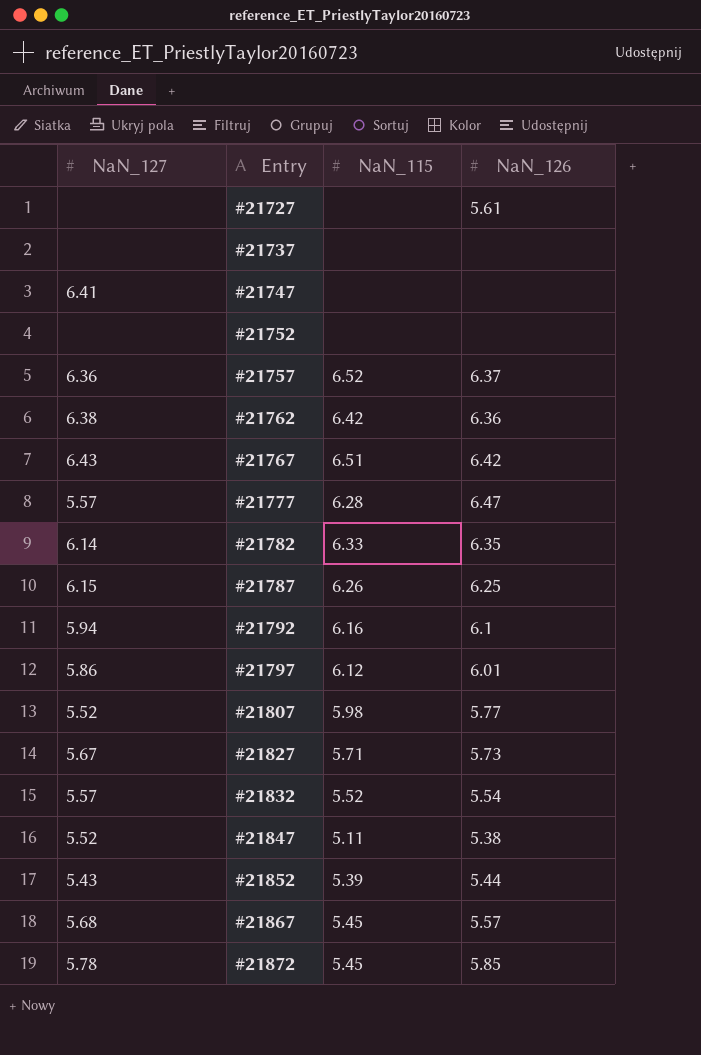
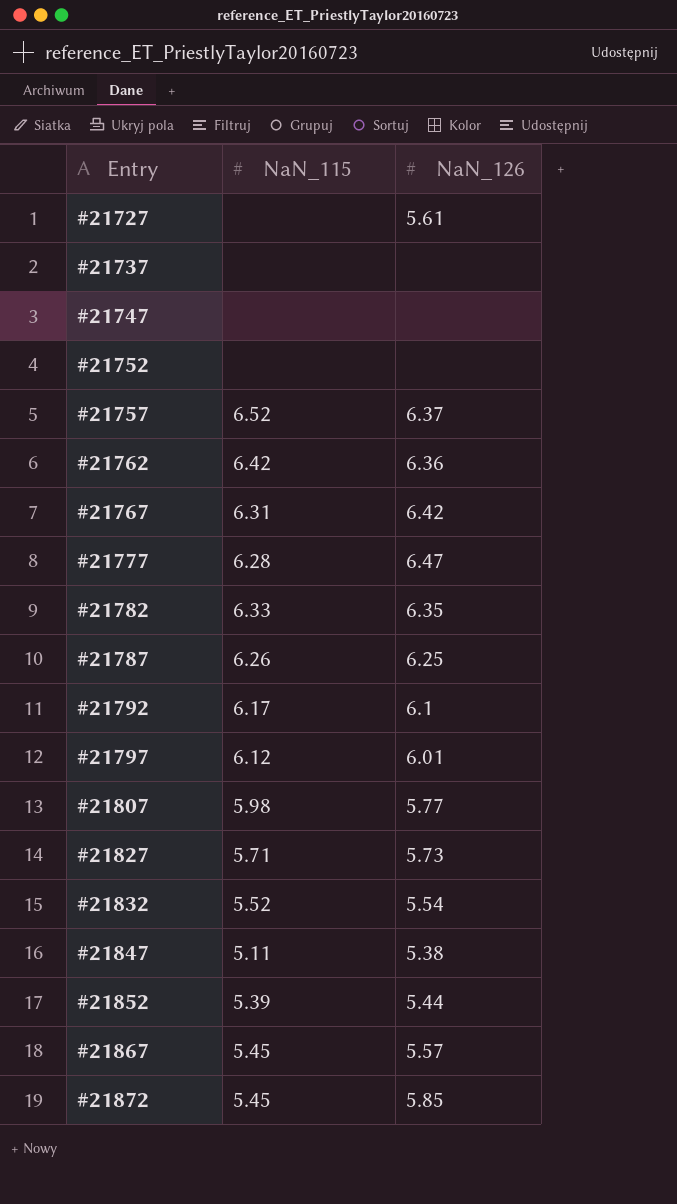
column NaN_127 | position: 1 -> none
#21767 | NaN_115: 6.51 -> 6.31
#21792 | NaN_115: 6.16 -> 6.17

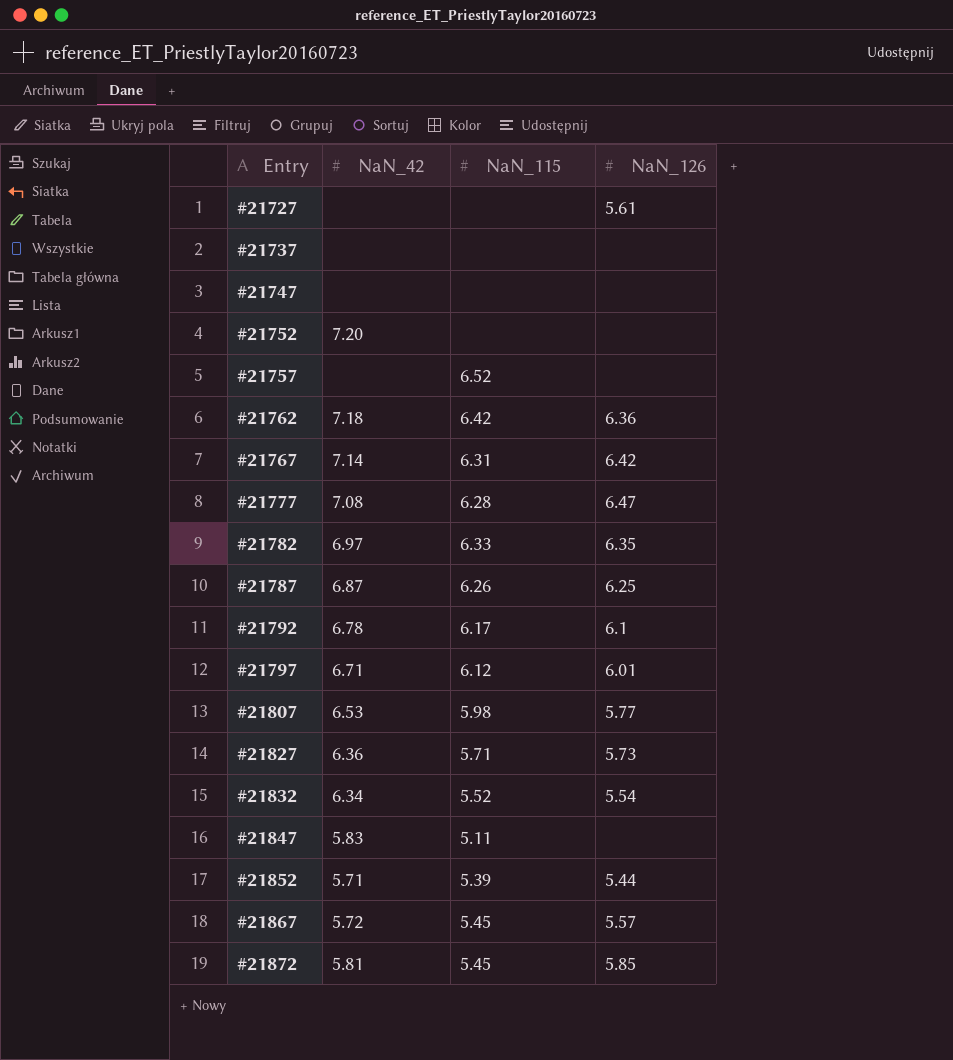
column NaN_42 | position: none -> 2
#21757 | NaN_126: 6.37 -> none
#21847 | NaN_126: 5.38 -> none

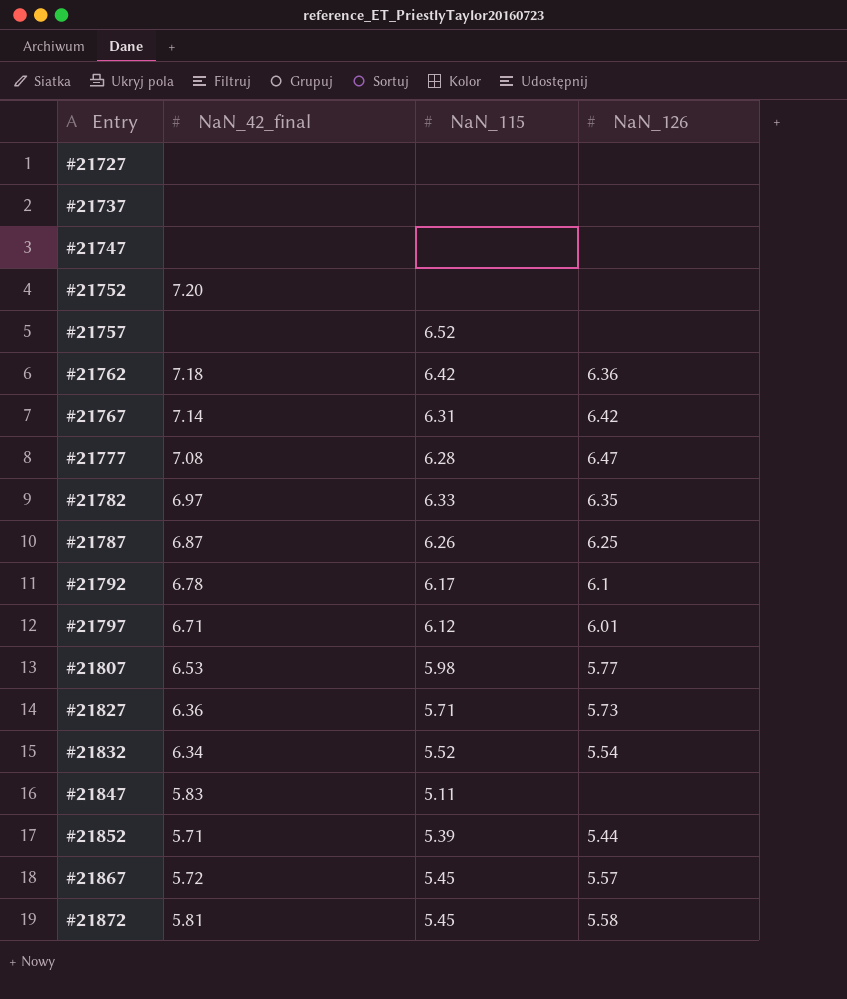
column name: NaN_42 -> NaN_42_final
#21727 | NaN_126: 5.61 -> none
#21872 | NaN_126: 5.85 -> 5.58

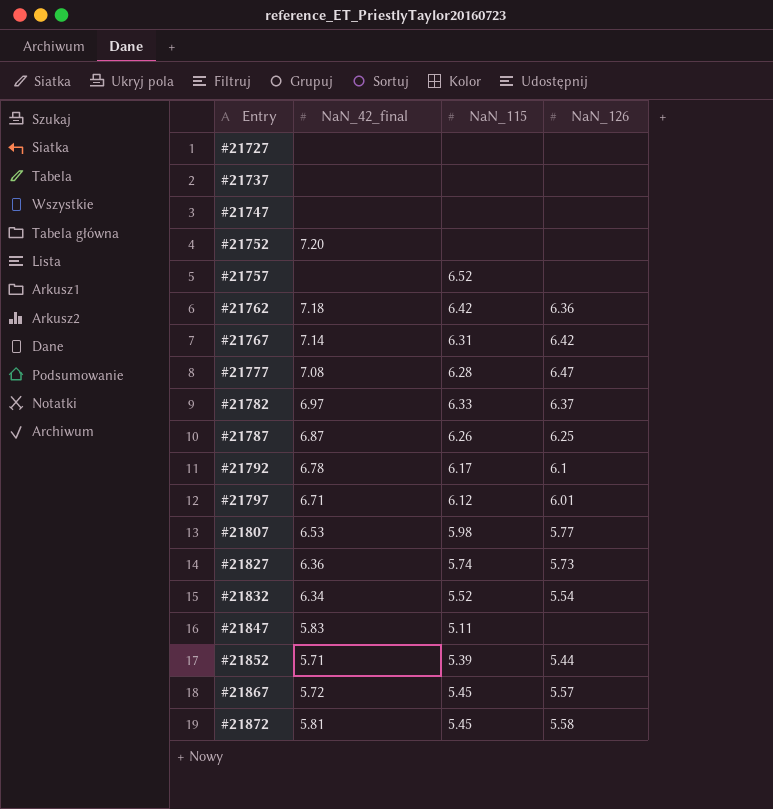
#21782 | NaN_126: 6.35 -> 6.37
#21827 | NaN_115: 5.71 -> 5.74

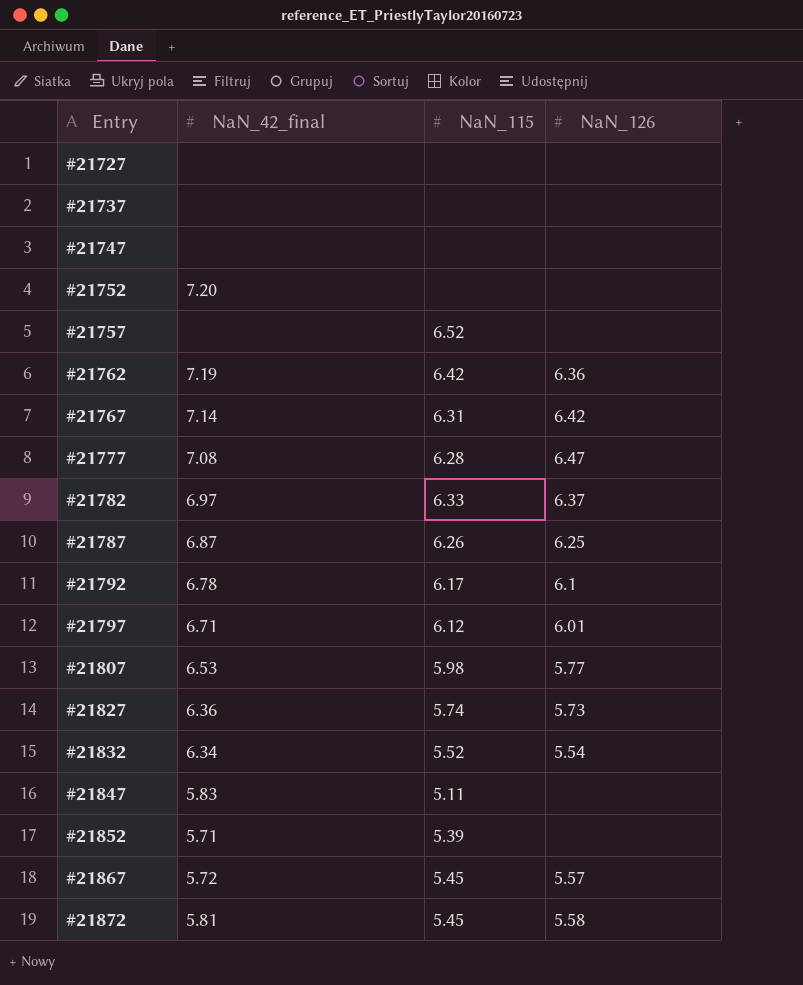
#21762 | NaN_42_final: 7.18 -> 7.19
#21852 | NaN_126: 5.44 -> none

